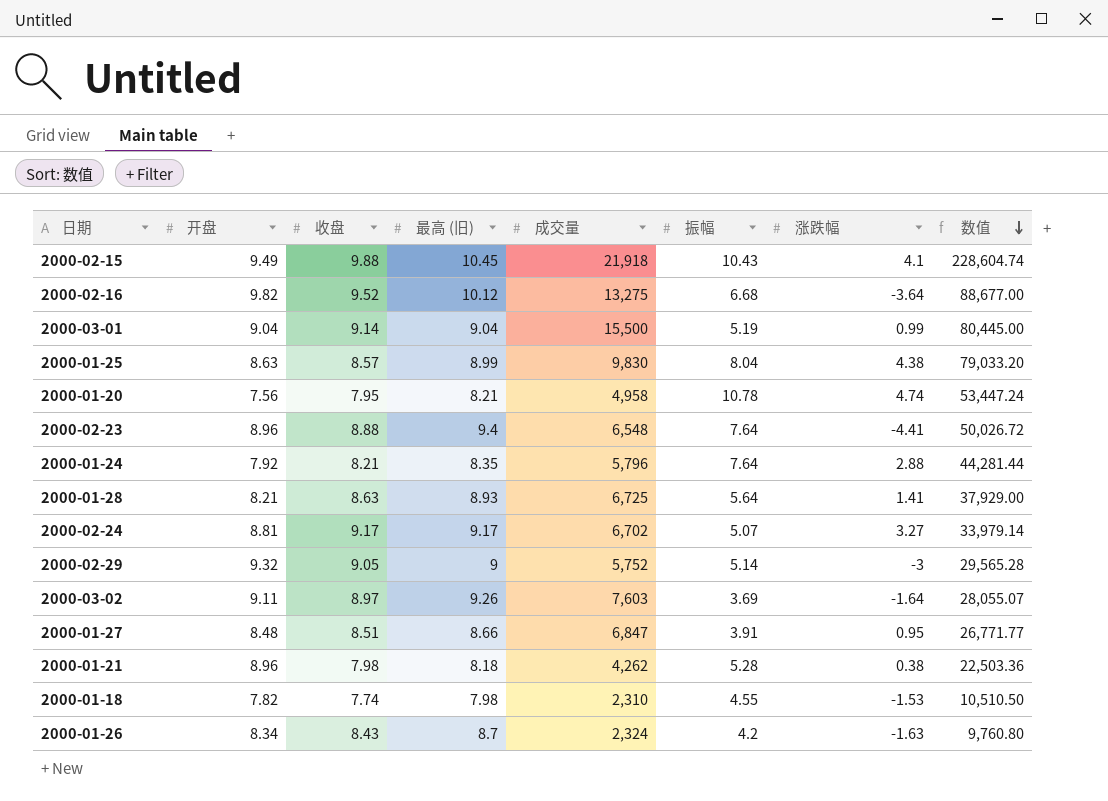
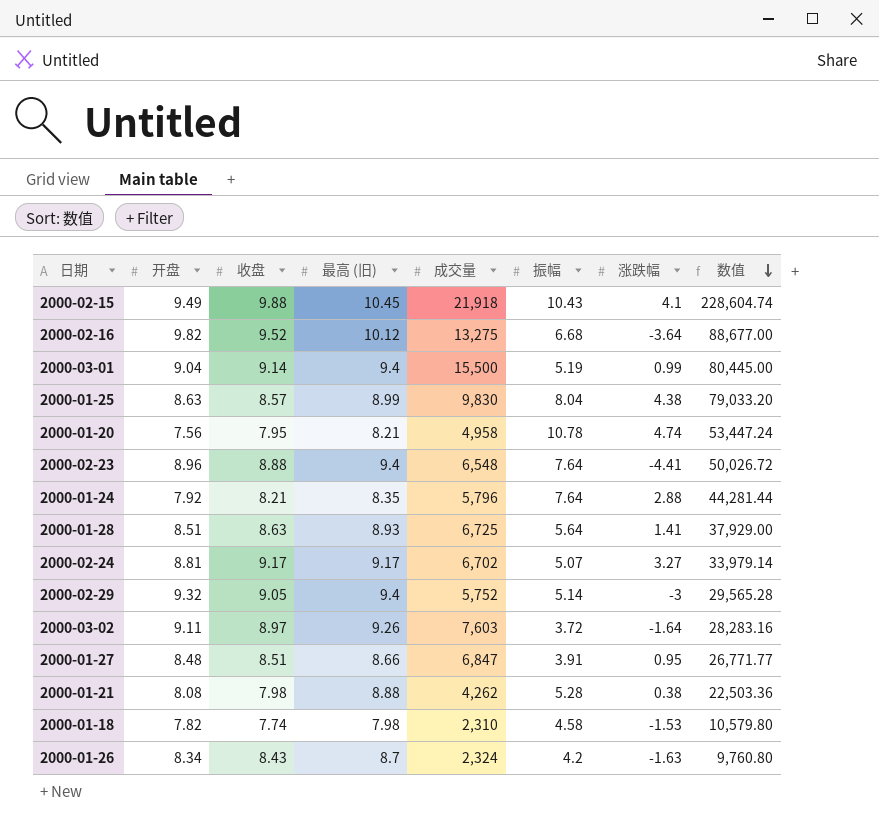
2000-03-01 | 最高 (旧): 9.04 -> 9.4
2000-01-28 | 开盘: 8.21 -> 8.51
2000-02-29 | 最高 (旧): 9 -> 9.4
2000-03-02 | 振幅: 3.69 -> 3.72
2000-03-02 | 数值: 28,055.07 -> 28,283.16
2000-01-21 | 开盘: 8.96 -> 8.08
2000-01-21 | 最高 (旧): 8.18 -> 8.88
2000-01-18 | 振幅: 4.55 -> 4.58
2000-01-18 | 数值: 10,510.50 -> 10,579.80

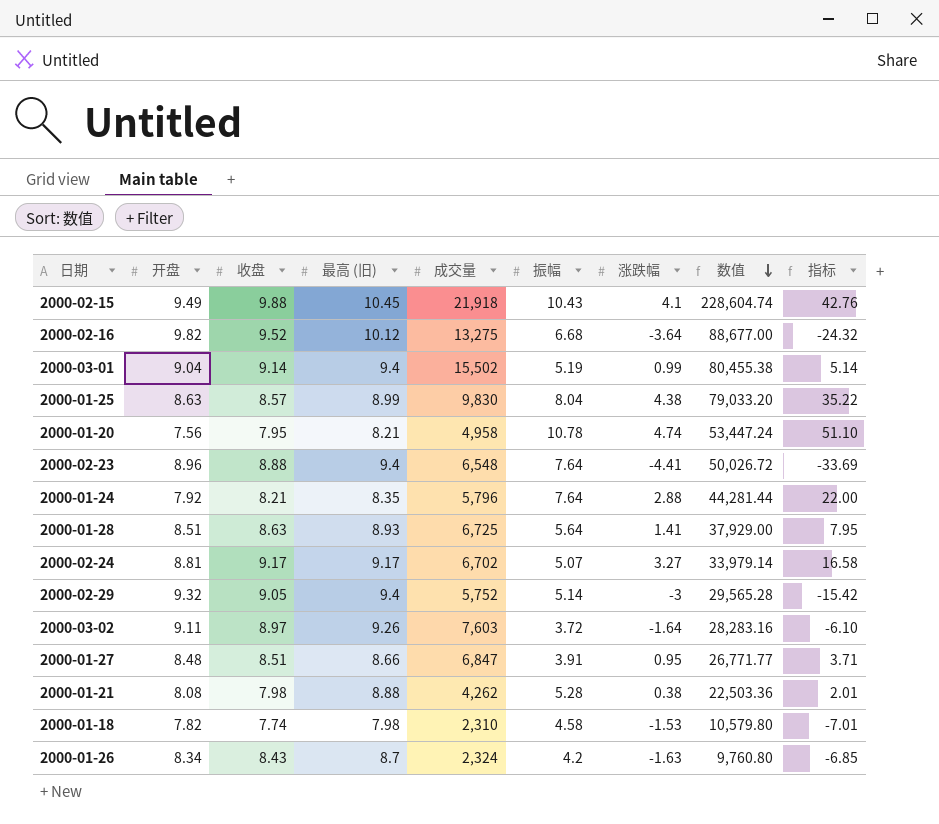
column 指标 | formula: none -> [振幅] * [涨跌幅]
2000-03-01 | 成交量: 15,500 -> 15,502
2000-03-01 | 数值: 80,445.00 -> 80,455.38

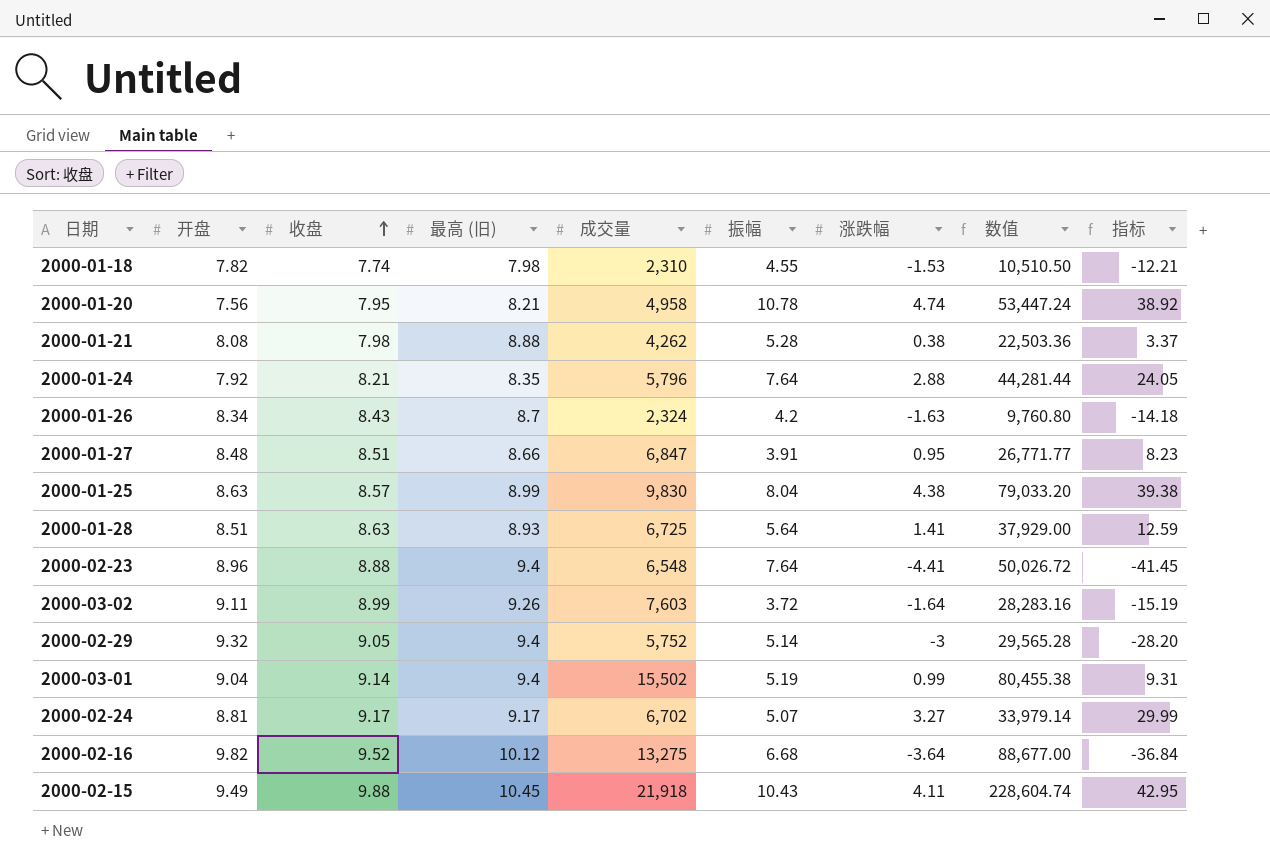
row order: 数值 descending -> 收盘 ascending
column 指标 | formula: [振幅] * [涨跌幅] -> [最高 (旧)] * [涨跌幅]
2000-01-18 | 振幅: 4.58 -> 4.55
2000-01-18 | 数值: 10,579.80 -> 10,510.50
2000-03-02 | 收盘: 8.97 -> 8.99
2000-02-15 | 涨跌幅: 4.1 -> 4.11

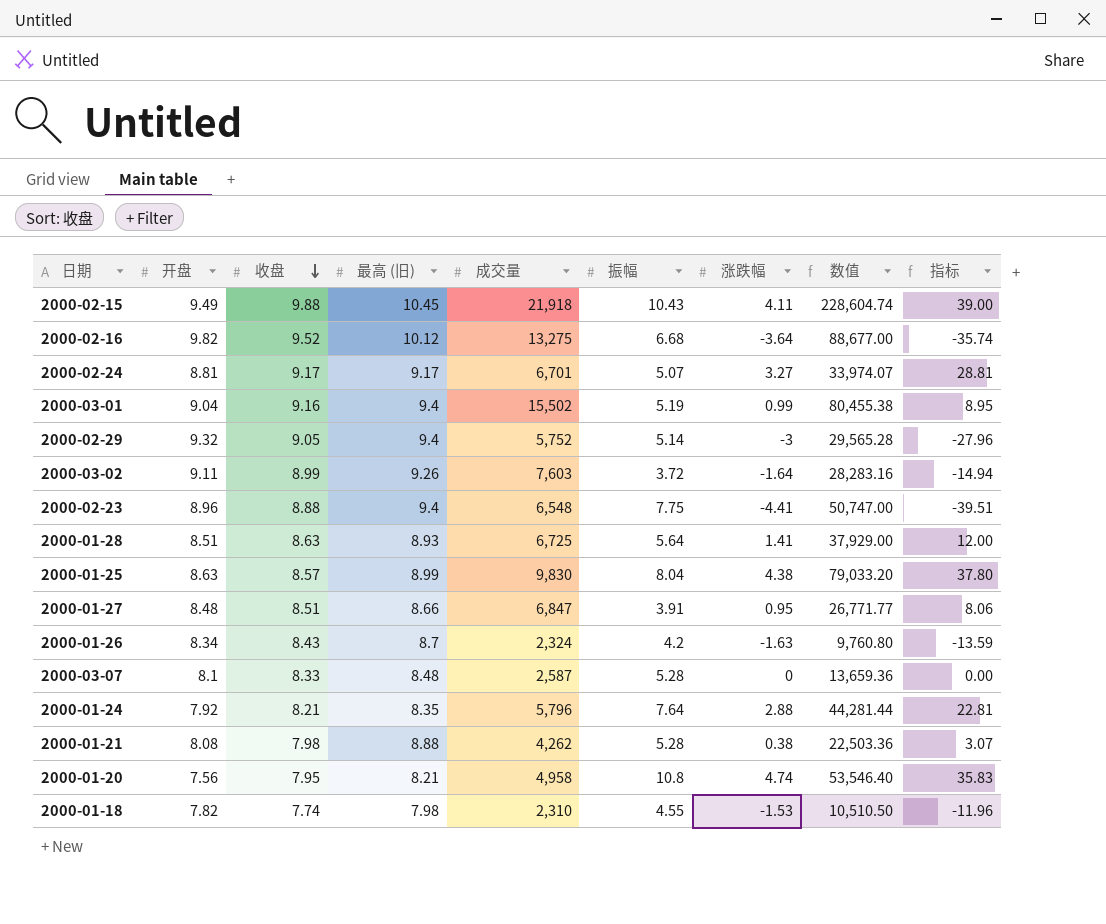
row order: 收盘 ascending -> 收盘 descending
column 指标 | formula: [最高 (旧)] * [涨跌幅] -> [开盘] * [涨跌幅]
2000-02-24 | 成交量: 6,702 -> 6,701
2000-02-24 | 数值: 33,979.14 -> 33,974.07
2000-03-01 | 收盘: 9.14 -> 9.16
2000-02-23 | 振幅: 7.64 -> 7.75
2000-02-23 | 数值: 50,026.72 -> 50,747.00
row 2000-03-07: none -> 8.1 | 8.33 | 8.48 | 2,587 | 5.28 | 0 | 13,659.36 | 0.00
2000-01-20 | 振幅: 10.78 -> 10.8
2000-01-20 | 数值: 53,447.24 -> 53,546.40

